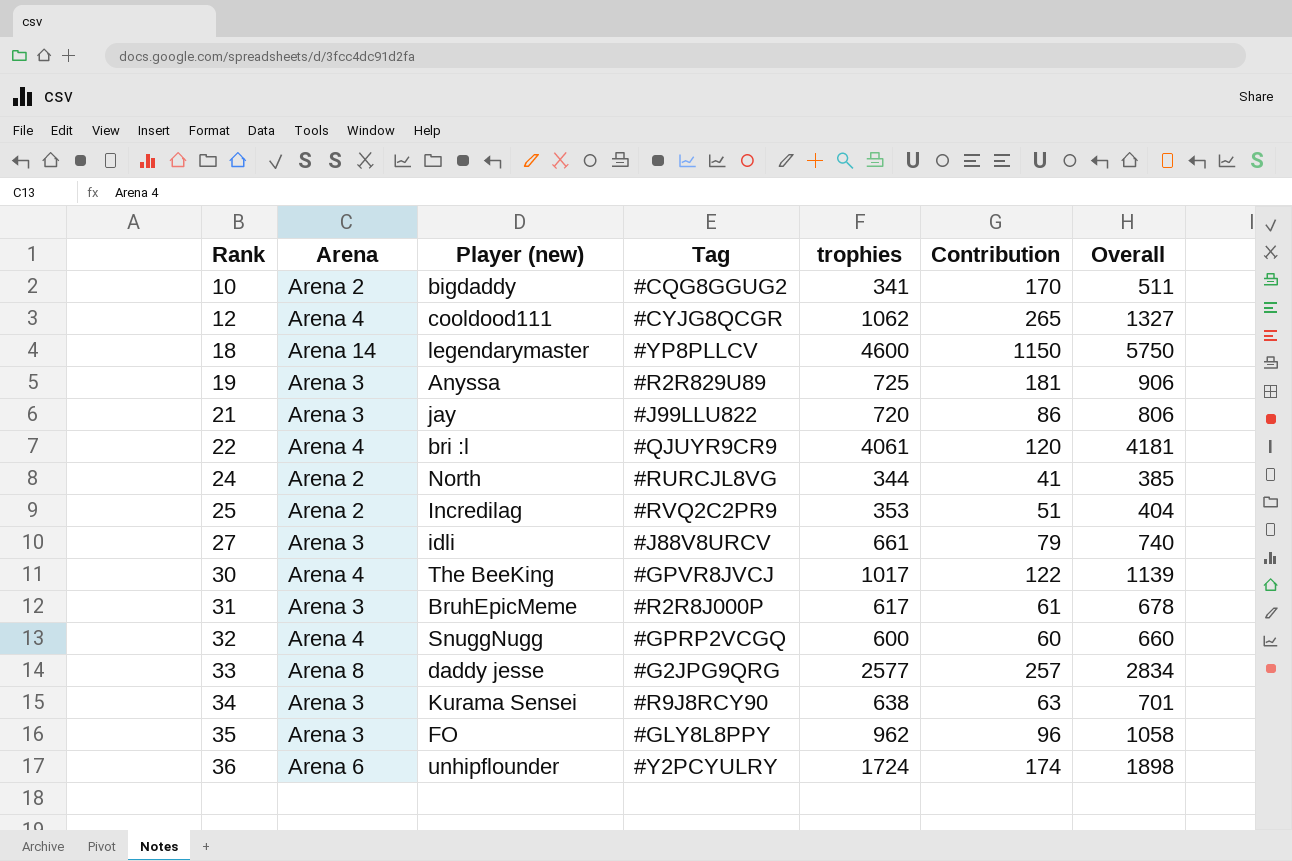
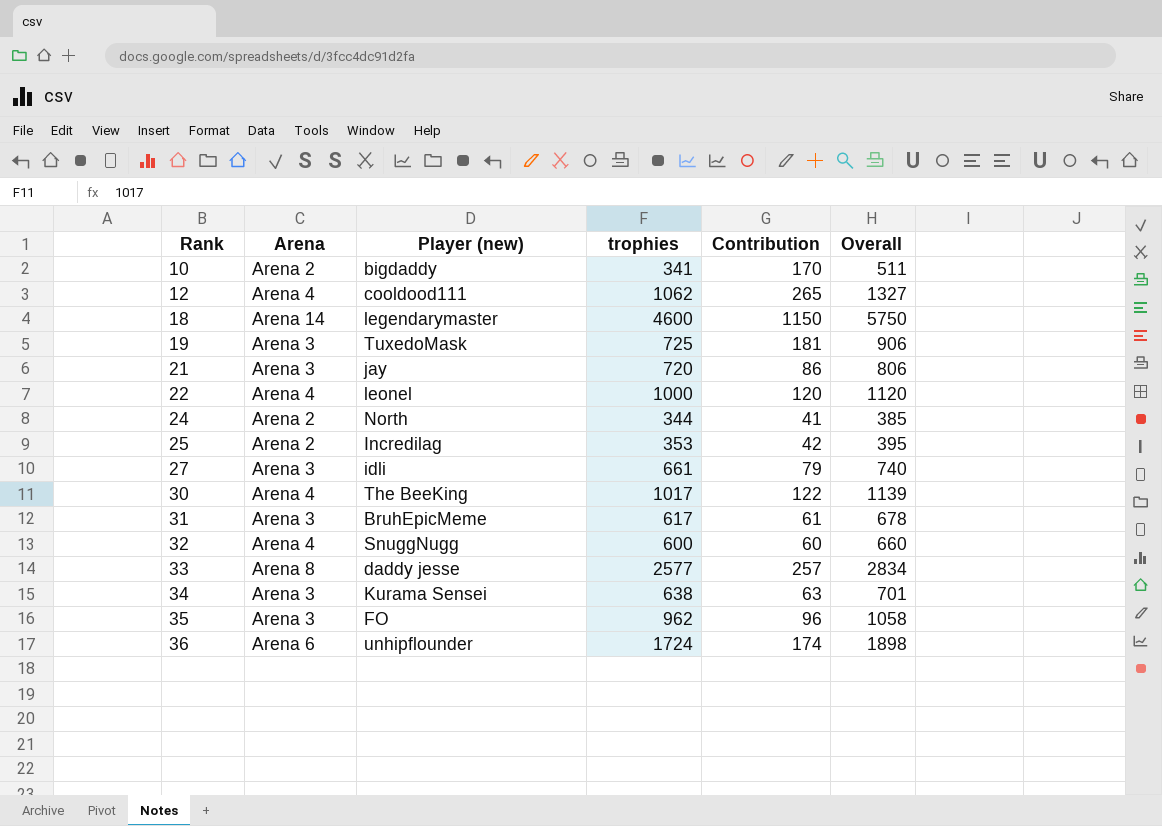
column Tag | position: 4 -> none
19 | Player (new): Anyssa -> TuxedoMask
22 | Player (new): bri :l -> leonel
22 | trophies: 4061 -> 1000
22 | Overall: 4181 -> 1120
25 | Contribution: 51 -> 42
25 | Overall: 404 -> 395

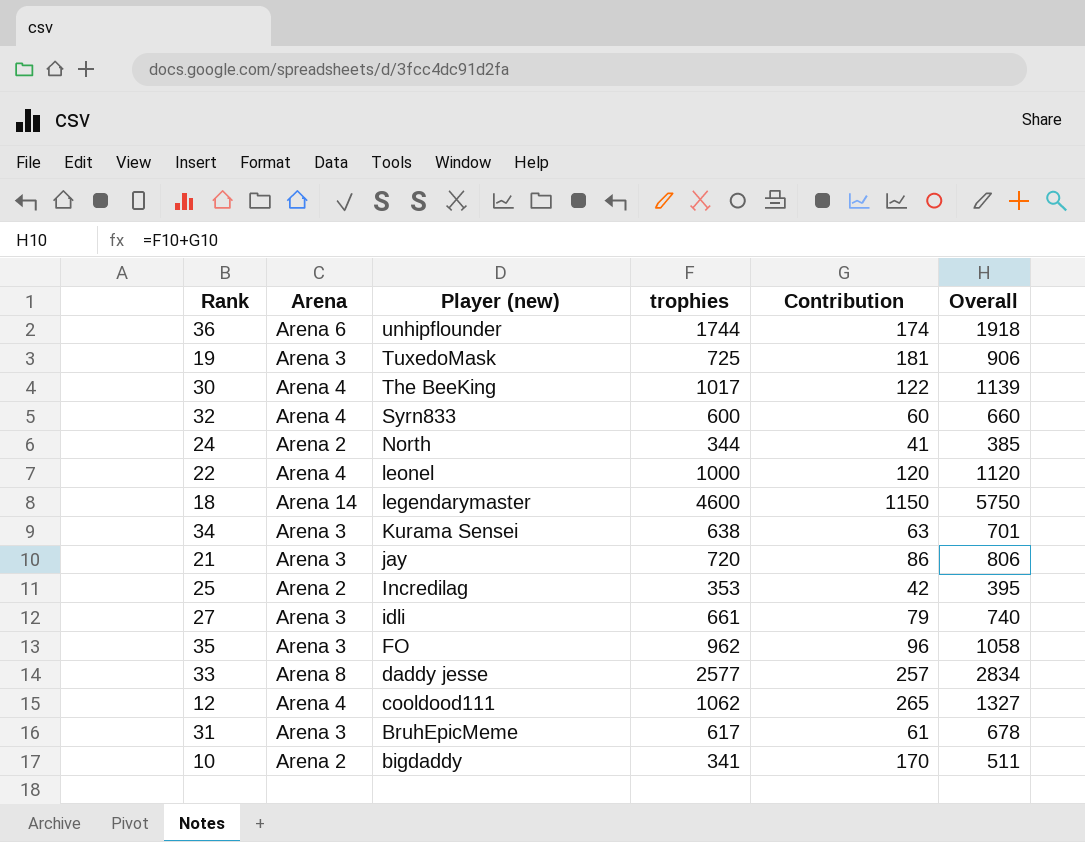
row order: Rank ascending -> Player (new) descending
36 | trophies: 1724 -> 1744
36 | Overall: 1898 -> 1918
32 | Player (new): SnuggNugg -> Syrn833

